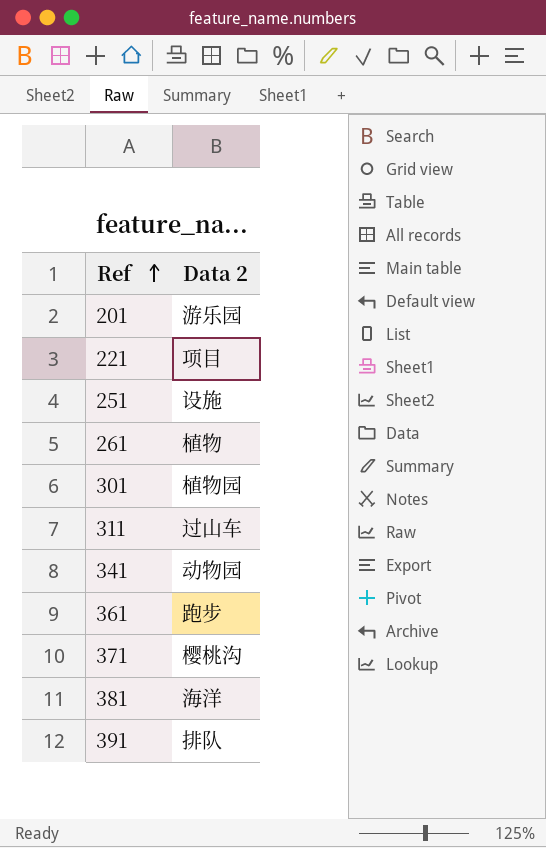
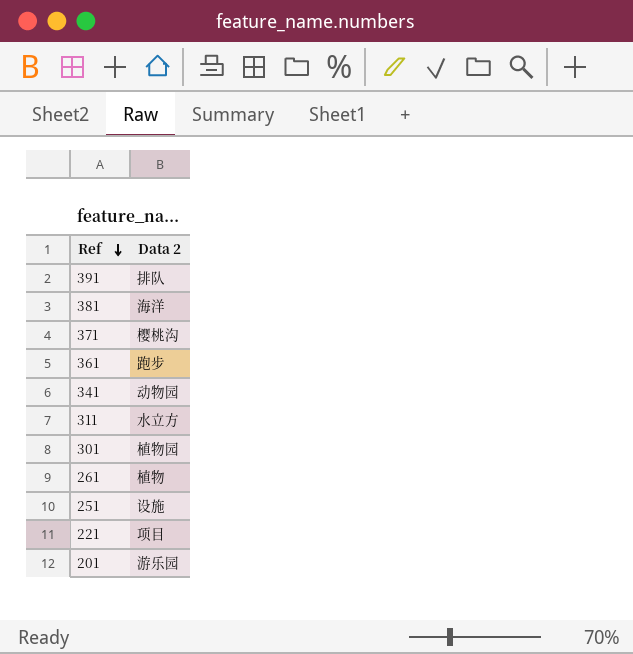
row order: Ref ascending -> Ref descending
311 | Data 2: 过山车 -> 水立方

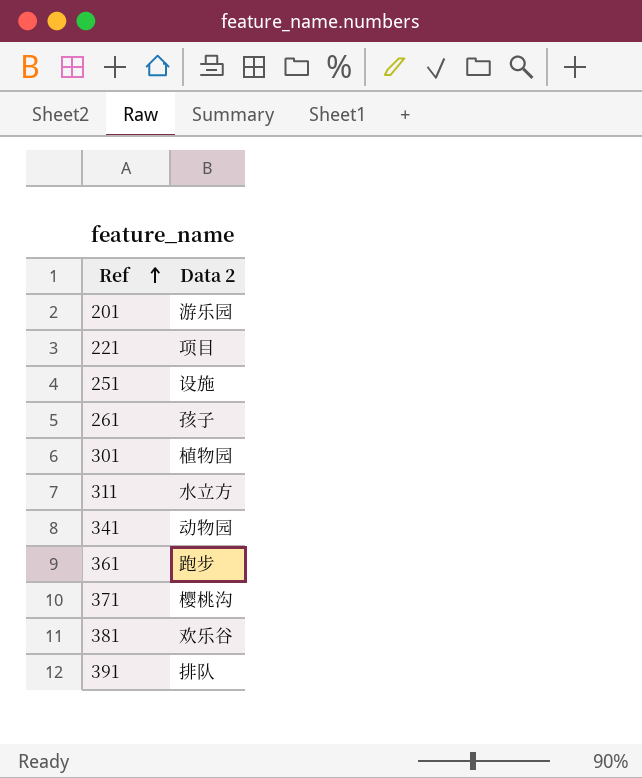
row order: Ref descending -> Ref ascending
261 | Data 2: 植物 -> 孩子
381 | Data 2: 海洋 -> 欢乐谷

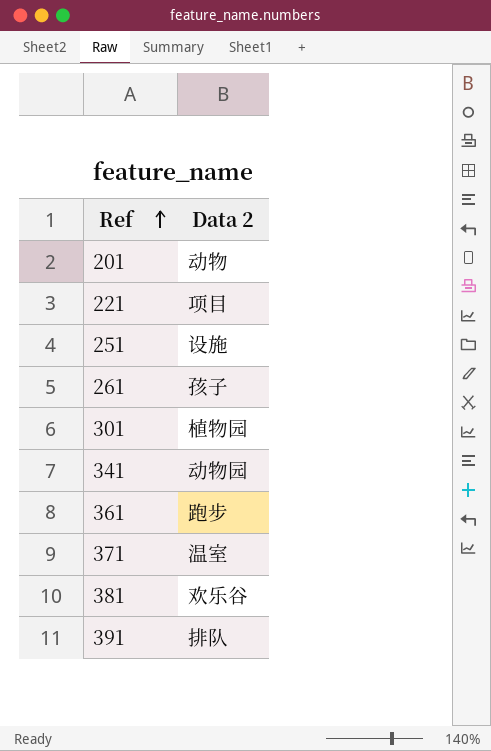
row 311: 水立方 -> none
201 | Data 2: 游乐园 -> 动物
371 | Data 2: 樱桃沟 -> 温室

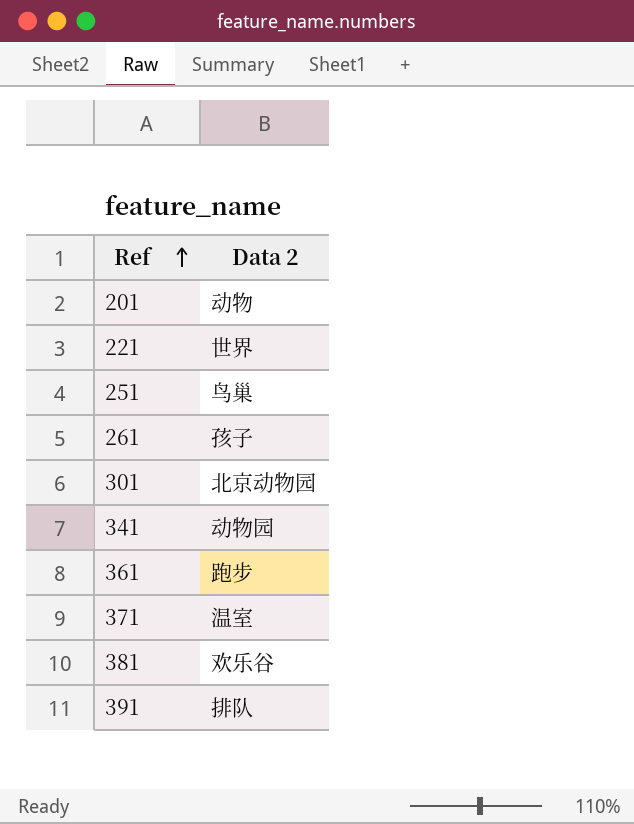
221 | Data 2: 项目 -> 世界
251 | Data 2: 设施 -> 鸟巢
301 | Data 2: 植物园 -> 北京动物园

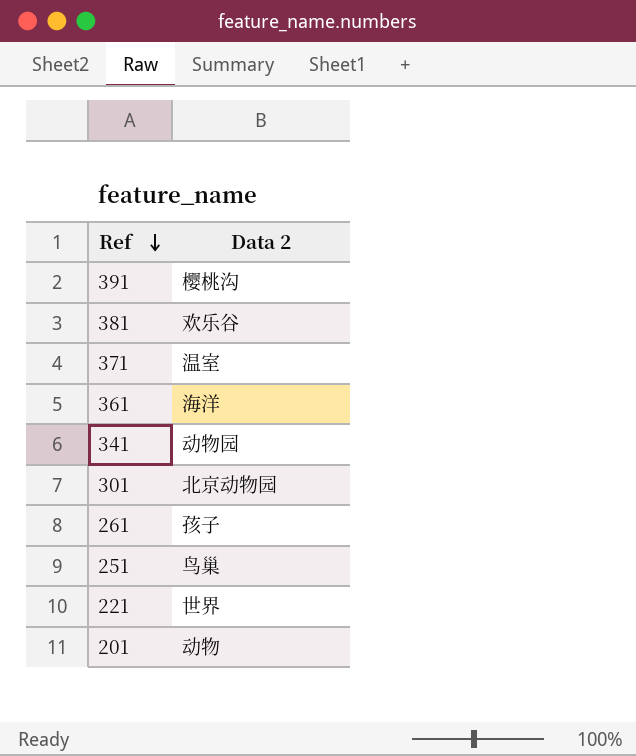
row order: Ref ascending -> Ref descending
391 | Data 2: 排队 -> 樱桃沟
361 | Data 2: 跑步 -> 海洋

